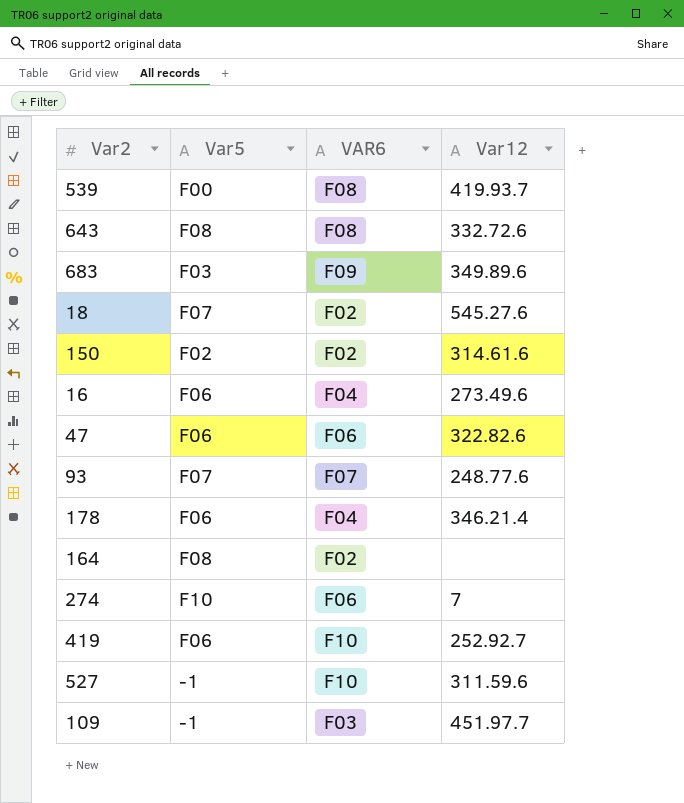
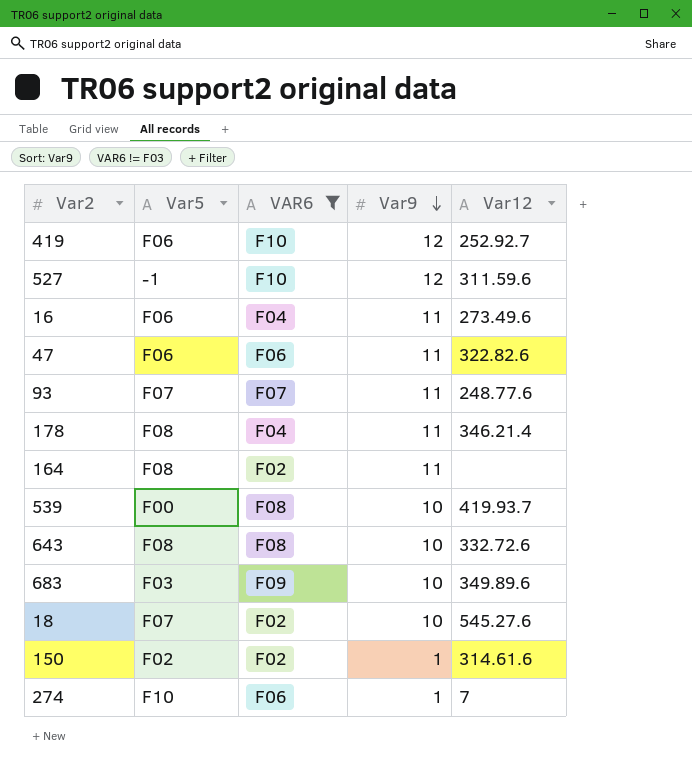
filter: none -> VAR6 != F03
row order: none -> Var9 descending
column Var9 | position: none -> 4
178 | Var5: F06 -> F08

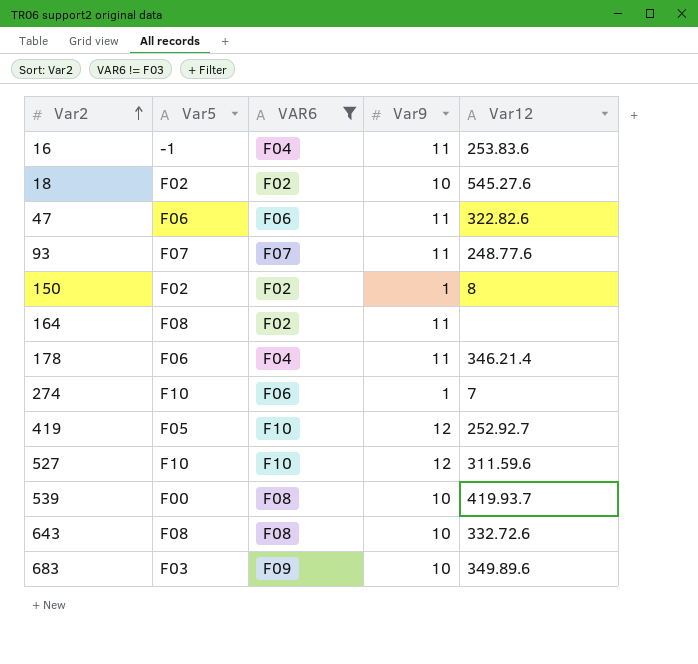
row order: Var9 descending -> Var2 ascending
16 | Var5: F06 -> -1
16 | Var12: 273.49.6 -> 253.83.6
18 | Var5: F07 -> F02
150 | Var12: 314.61.6 -> 8
178 | Var5: F08 -> F06
419 | Var5: F06 -> F05
527 | Var5: -1 -> F10

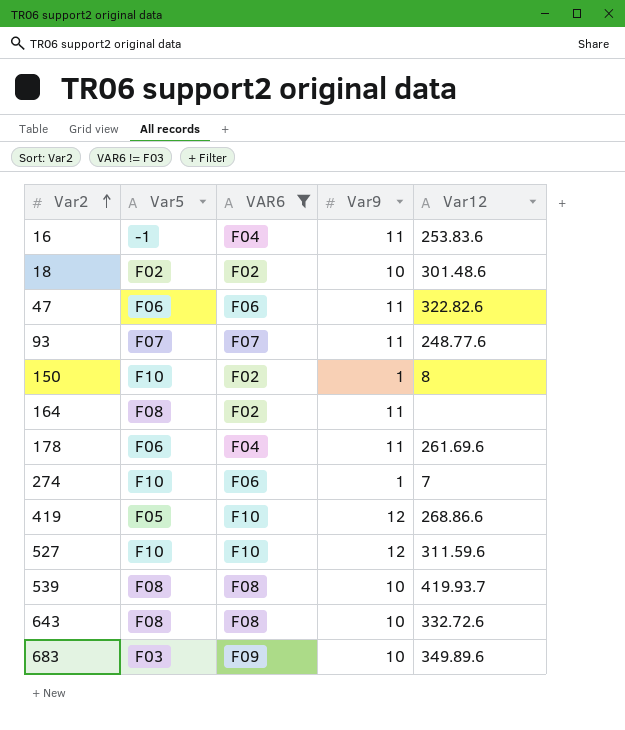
18 | Var12: 545.27.6 -> 301.48.6
150 | Var5: F02 -> F10
178 | Var12: 346.21.4 -> 261.69.6
419 | Var12: 252.92.7 -> 268.86.6
539 | Var5: F00 -> F08

